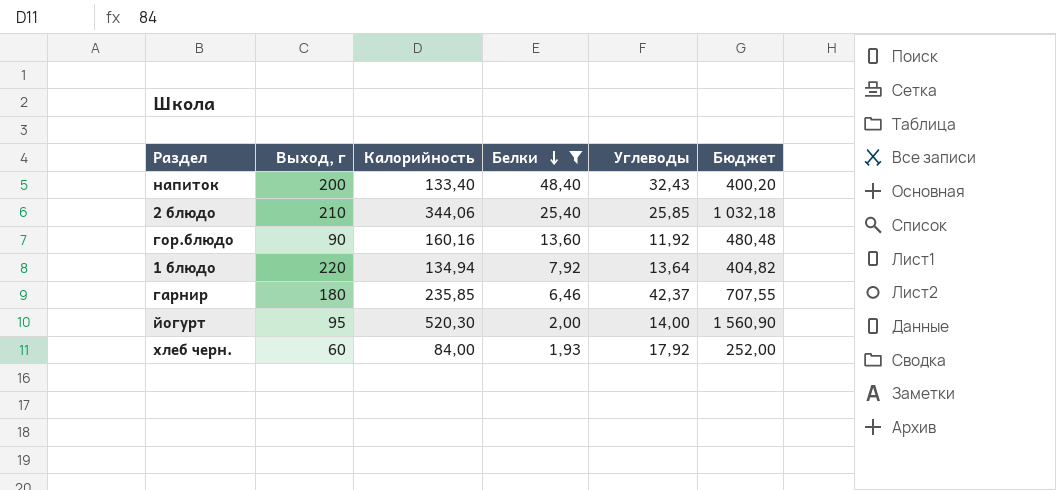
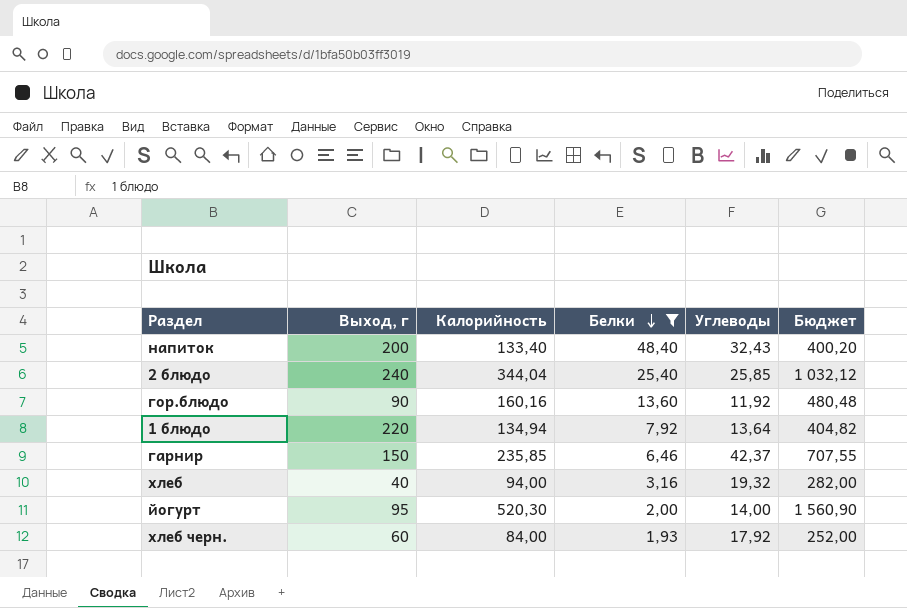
2 блюдо | Выход, г: 210 -> 240
2 блюдо | Калорийность: 344,06 -> 344,04
2 блюдо | Бюджет: 1 032,18 -> 1 032,12
гарнир | Выход, г: 180 -> 150
row хлеб: none -> 40 | 94,00 | 3,16 | 19,32 | 282,00

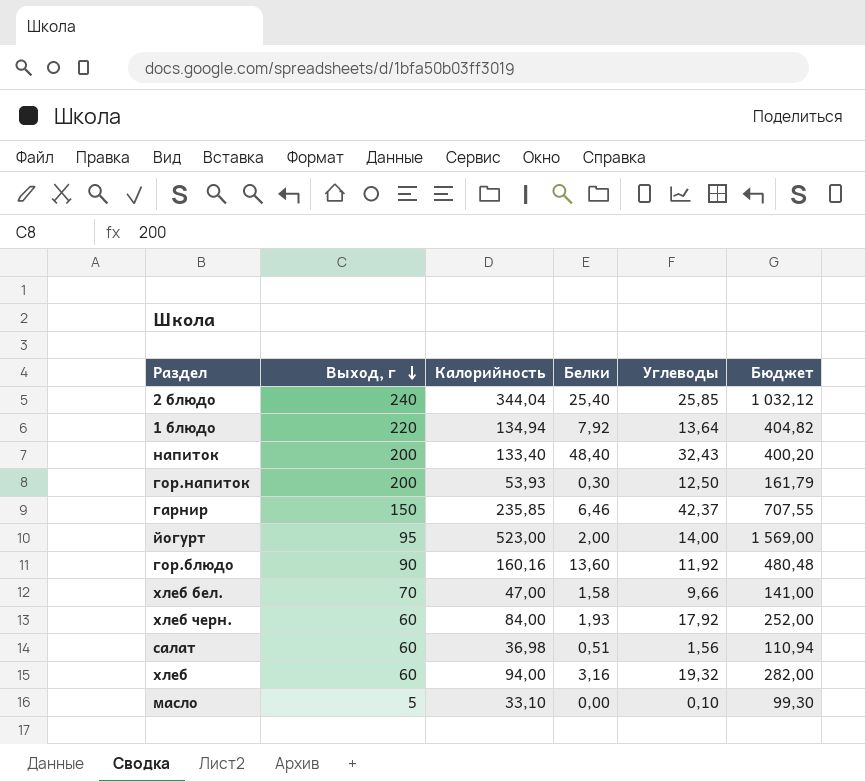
filter: Белки >= 1,93 -> none
row order: Белки descending -> Выход, г descending
йогурт | Калорийность: 520,30 -> 523,00
йогурт | Бюджет: 1 560,90 -> 1 569,00
хлеб | Выход, г: 40 -> 60

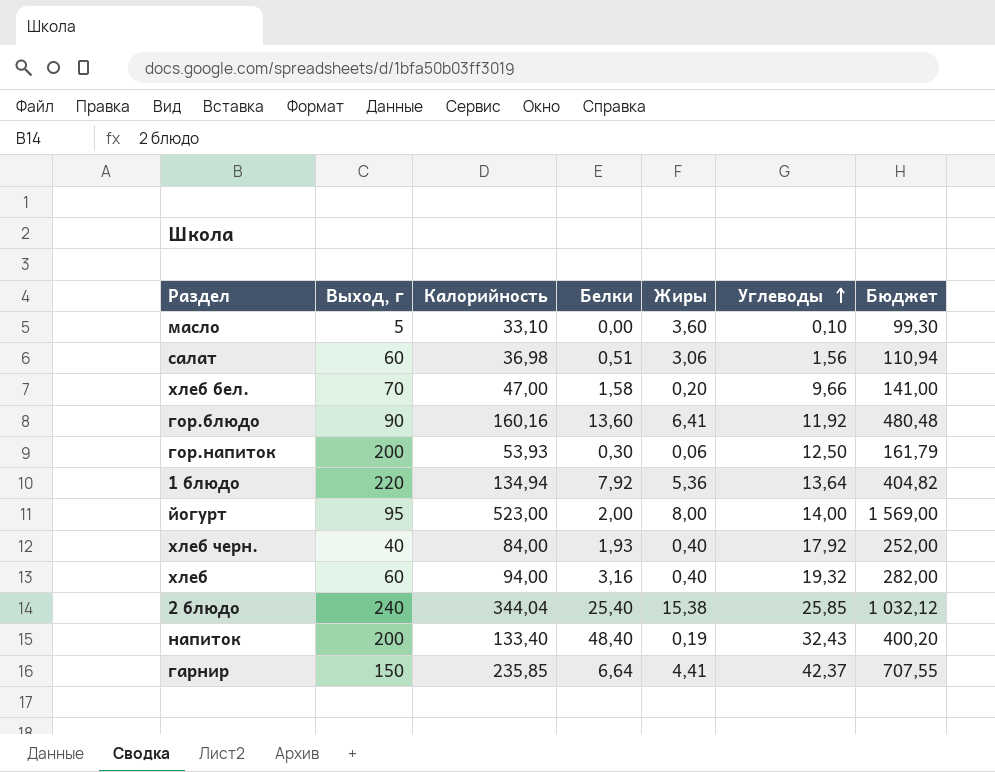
row order: Выход, г descending -> Углеводы ascending
column Жиры | position: none -> 5
хлеб черн. | Выход, г: 60 -> 40
гарнир | Белки: 6,46 -> 6,64

